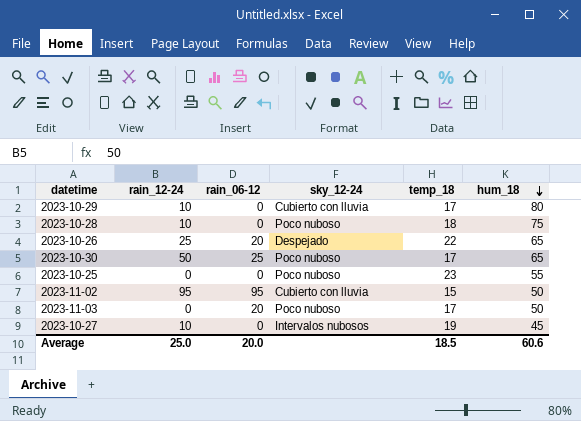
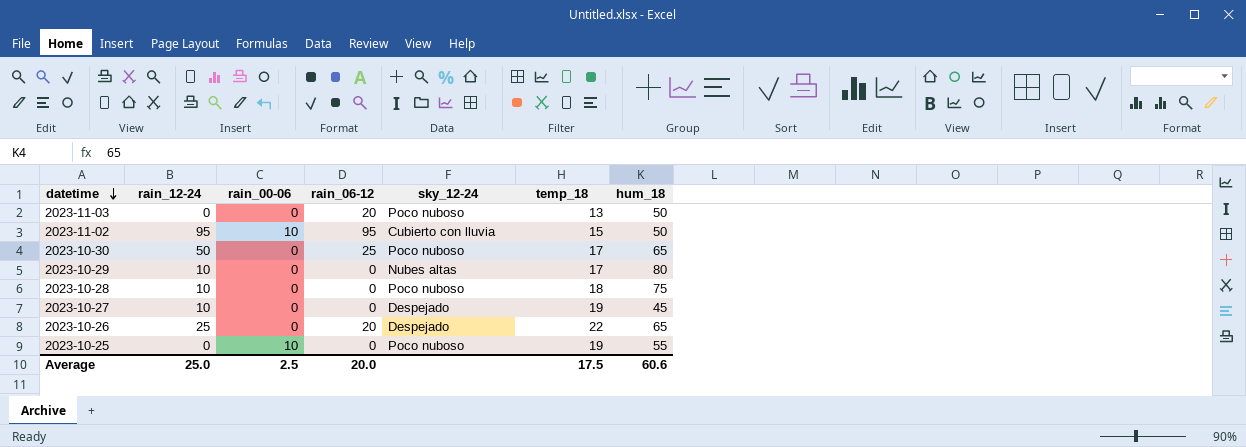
row order: hum_18 descending -> datetime descending
column rain_00-06 | position: none -> 3
2023-11-03 | temp_18: 17 -> 13
2023-10-29 | sky_12-24: Cubierto con lluvia -> Nubes altas
2023-10-27 | sky_12-24: Intervalos nubosos -> Despejado
2023-10-25 | temp_18: 23 -> 19
Average | temp_18: 18.5 -> 17.5

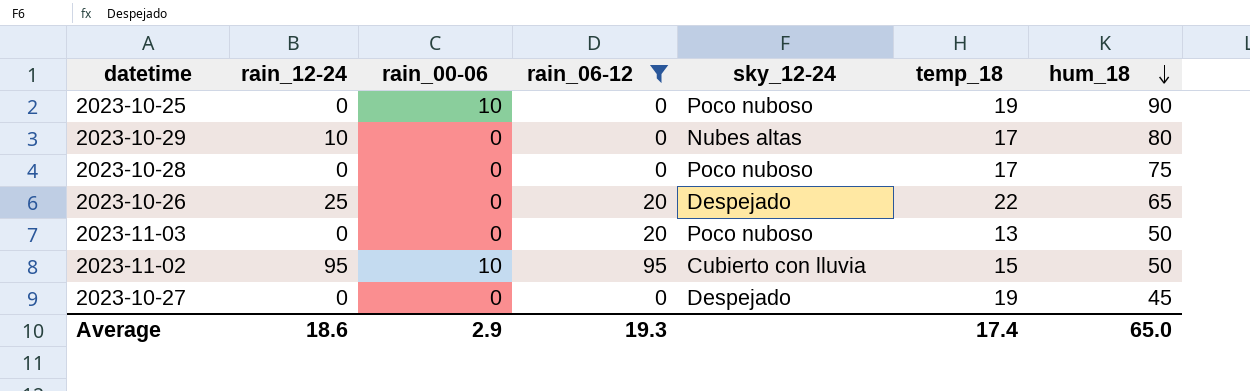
filter: none -> rain_06-12 != 25
row order: datetime descending -> hum_18 descending
2023-10-25 | hum_18: 55 -> 90
2023-10-28 | rain_12-24: 10 -> 0
2023-10-28 | temp_18: 18 -> 17
2023-10-27 | rain_12-24: 10 -> 0
Average | rain_12-24: 25.0 -> 18.6
Average | rain_00-06: 2.5 -> 2.9
Average | rain_06-12: 20.0 -> 19.3
Average | temp_18: 17.5 -> 17.4
Average | hum_18: 60.6 -> 65.0

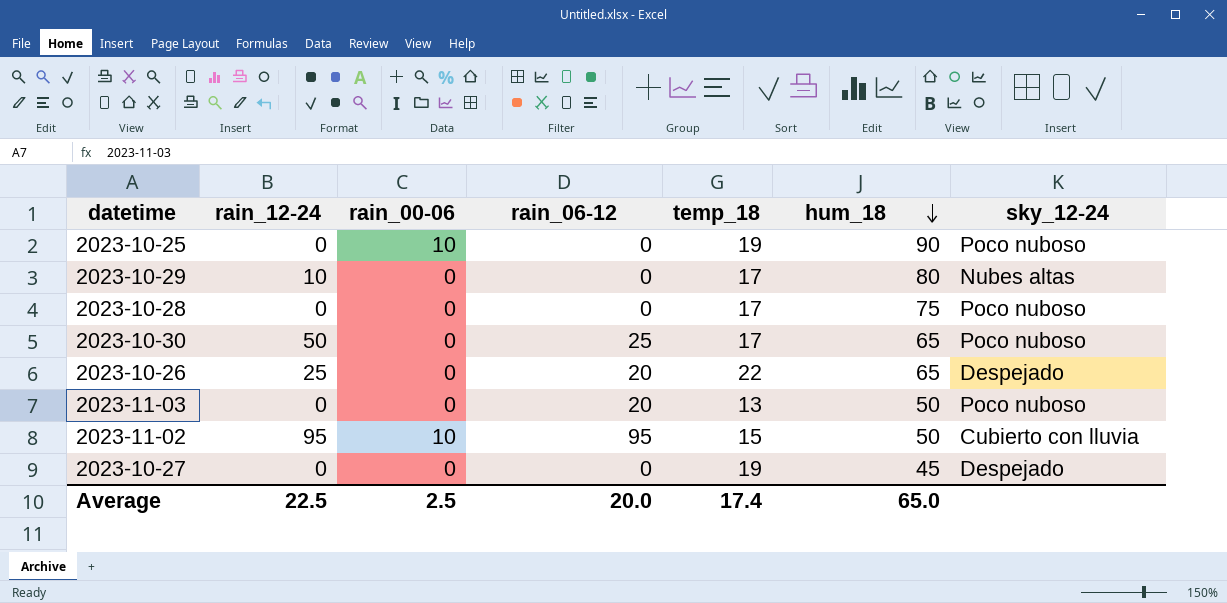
filter: rain_06-12 != 25 -> none
column sky_12-24 | position: 5 -> 7
Average | rain_12-24: 18.6 -> 22.5
Average | rain_00-06: 2.9 -> 2.5
Average | rain_06-12: 19.3 -> 20.0

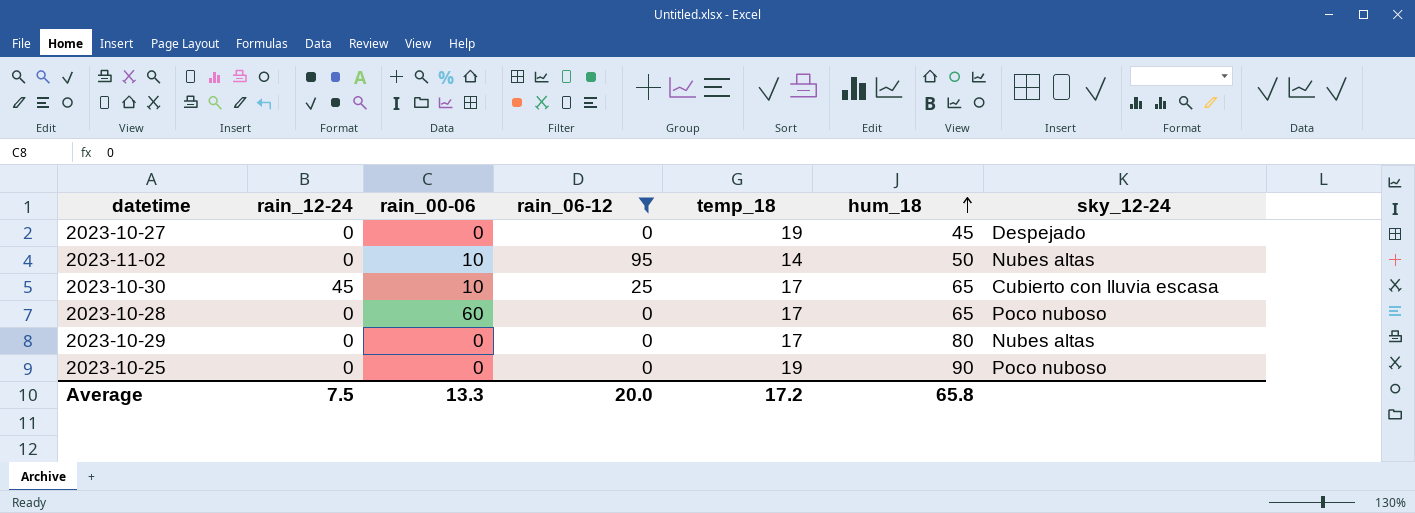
filter: none -> rain_06-12 != 20
row order: hum_18 descending -> hum_18 ascending
2023-11-02 | rain_12-24: 95 -> 0
2023-11-02 | temp_18: 15 -> 14
2023-11-02 | sky_12-24: Cubierto con lluvia -> Nubes altas
2023-10-30 | rain_12-24: 50 -> 45
2023-10-30 | rain_00-06: 0 -> 10
2023-10-30 | sky_12-24: Poco nuboso -> Cubierto con lluvia escasa
2023-10-28 | rain_00-06: 0 -> 60
2023-10-28 | hum_18: 75 -> 65
2023-10-29 | rain_12-24: 10 -> 0
2023-10-25 | rain_00-06: 10 -> 0
Average | rain_12-24: 22.5 -> 7.5
Average | rain_00-06: 2.5 -> 13.3
Average | temp_18: 17.4 -> 17.2
Average | hum_18: 65.0 -> 65.8

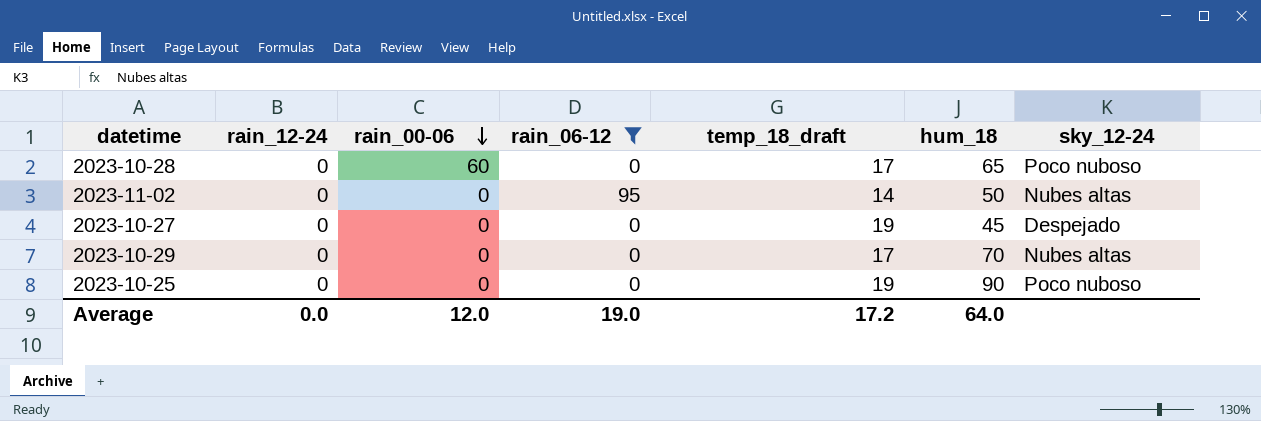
row order: hum_18 ascending -> rain_00-06 descending
column name: temp_18 -> temp_18_draft
row 2023-10-30: 45 | 10 | 25 | 17 | 65 | Cubierto con lluvia escasa -> none
2023-11-02 | rain_00-06: 10 -> 0
2023-10-29 | hum_18: 80 -> 70
Average | rain_12-24: 7.5 -> 0.0
Average | rain_00-06: 13.3 -> 12.0
Average | rain_06-12: 20.0 -> 19.0
Average | hum_18: 65.8 -> 64.0

